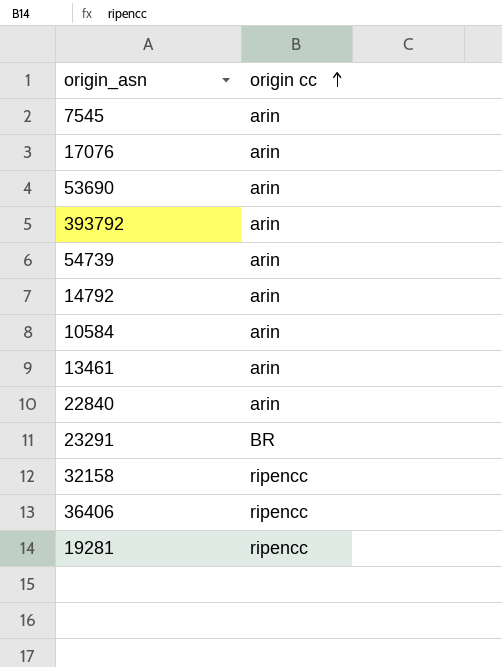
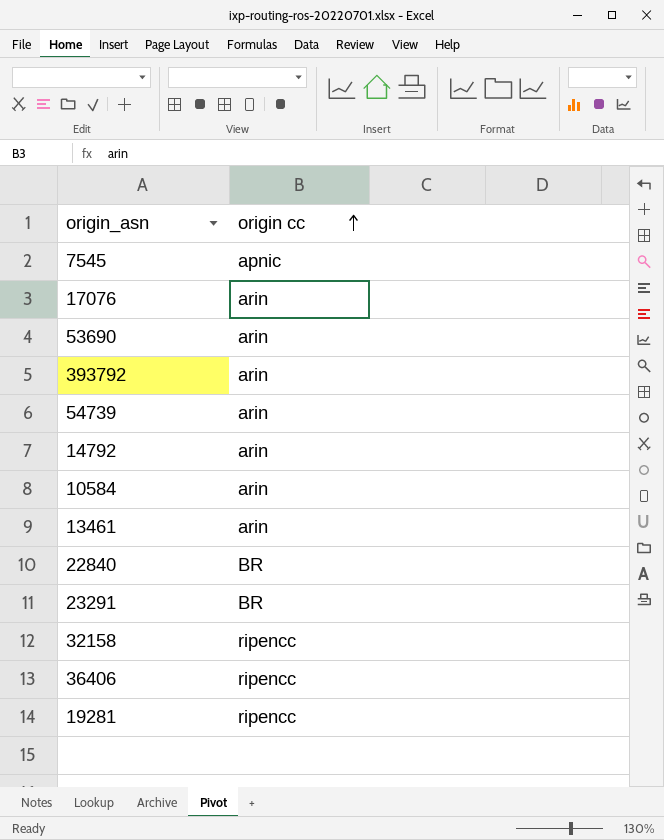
7545 | origin cc: arin -> apnic
22840 | origin cc: arin -> BR

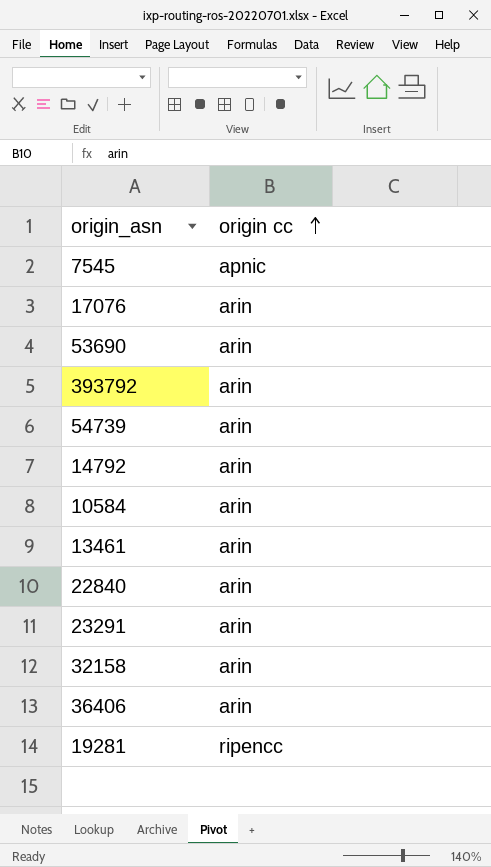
22840 | origin cc: BR -> arin
23291 | origin cc: BR -> arin
32158 | origin cc: ripencc -> arin
36406 | origin cc: ripencc -> arin

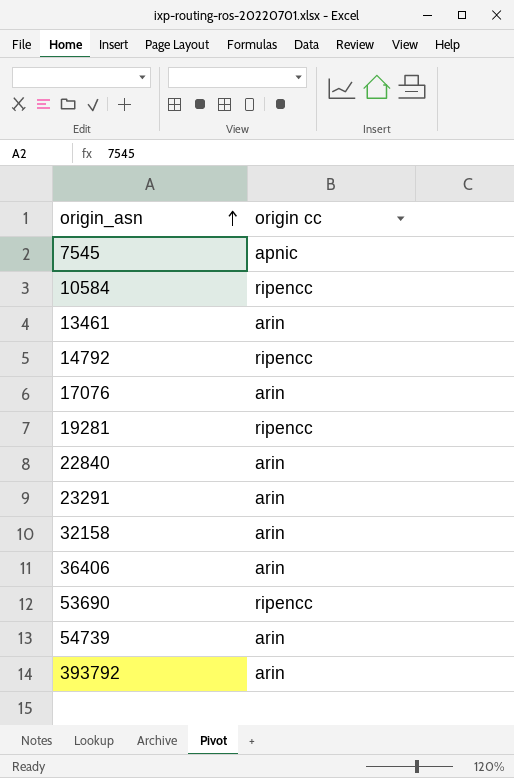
row order: origin cc ascending -> origin_asn ascending
10584 | origin cc: arin -> ripencc
14792 | origin cc: arin -> ripencc
53690 | origin cc: arin -> ripencc

